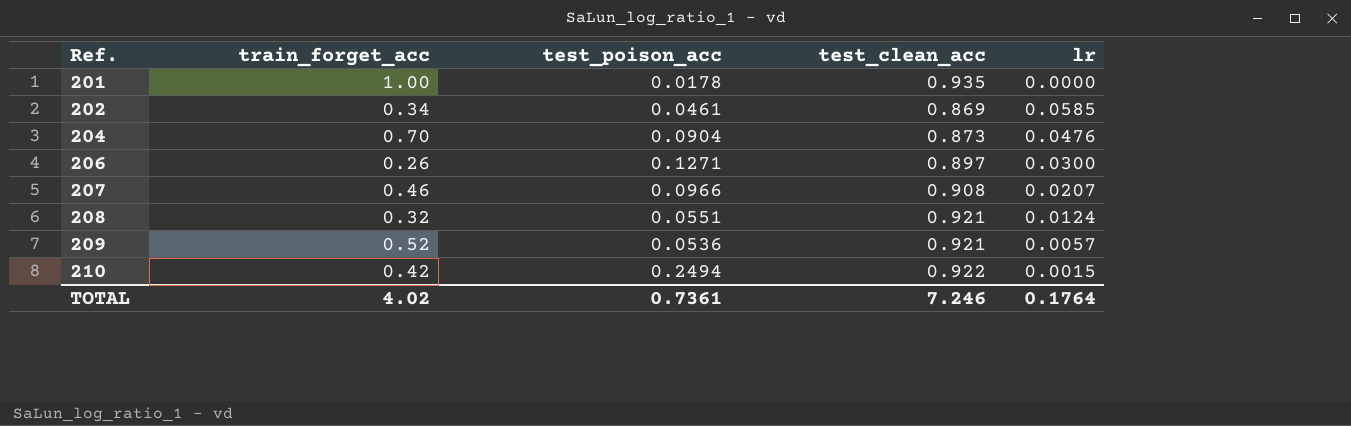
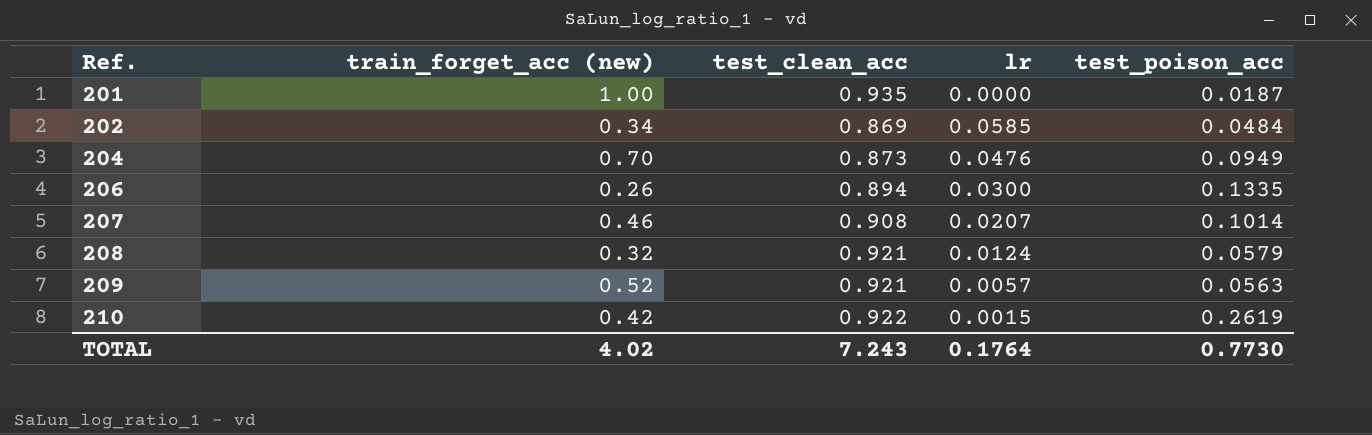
column name: train_forget_acc -> train_forget_acc (new)
column test_poison_acc | position: 3 -> 5
201 | test_poison_acc: 0.0178 -> 0.0187
202 | test_poison_acc: 0.0461 -> 0.0484
204 | test_poison_acc: 0.0904 -> 0.0949
206 | test_clean_acc: 0.897 -> 0.894
206 | test_poison_acc: 0.1271 -> 0.1335
207 | test_poison_acc: 0.0966 -> 0.1014
208 | test_poison_acc: 0.0551 -> 0.0579
209 | test_poison_acc: 0.0536 -> 0.0563
210 | test_poison_acc: 0.2494 -> 0.2619
TOTAL | test_clean_acc: 7.246 -> 7.243
TOTAL | test_poison_acc: 0.7361 -> 0.7730

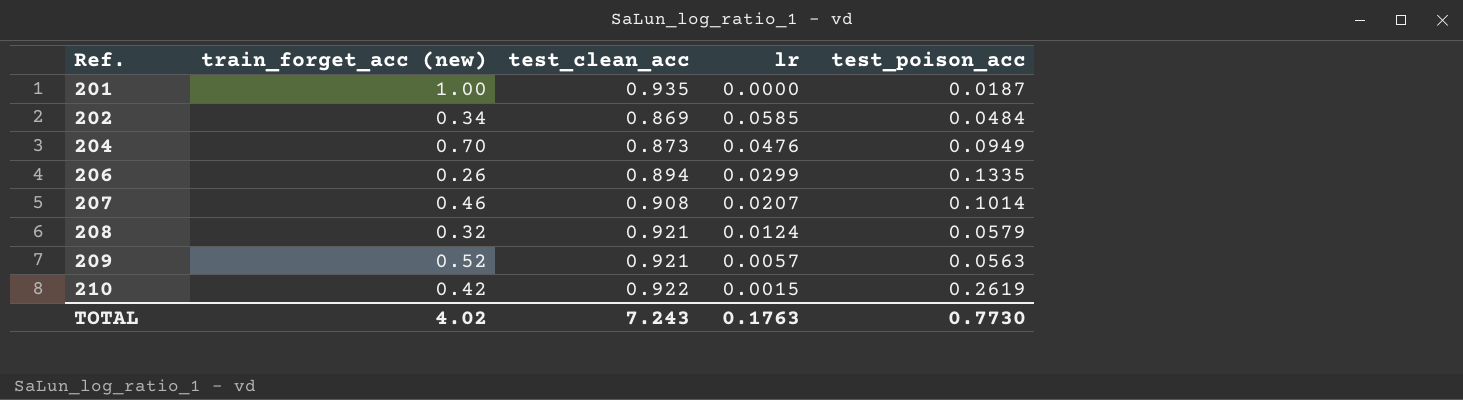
206 | lr: 0.0300 -> 0.0299
TOTAL | lr: 0.1764 -> 0.1763

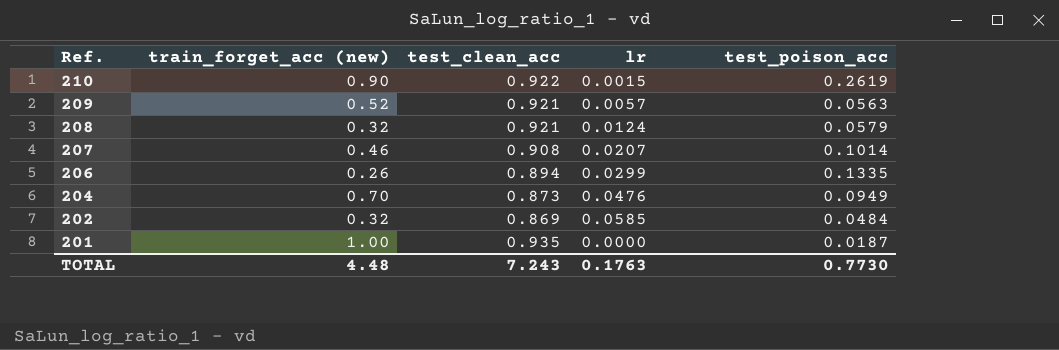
row order: Ref. ascending -> Ref. descending
210 | train_forget_acc (new): 0.42 -> 0.90
202 | train_forget_acc (new): 0.34 -> 0.32
TOTAL | train_forget_acc (new): 4.02 -> 4.48

